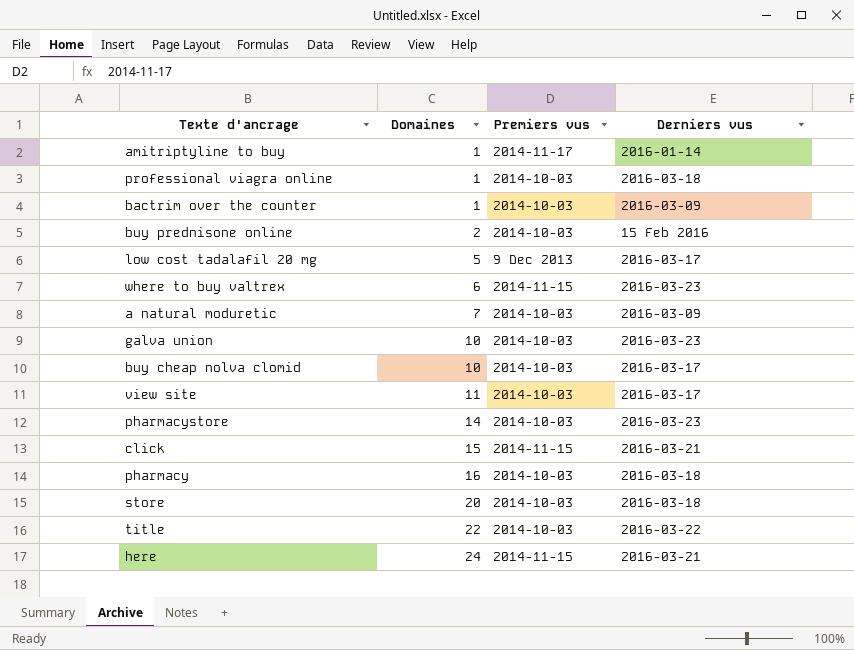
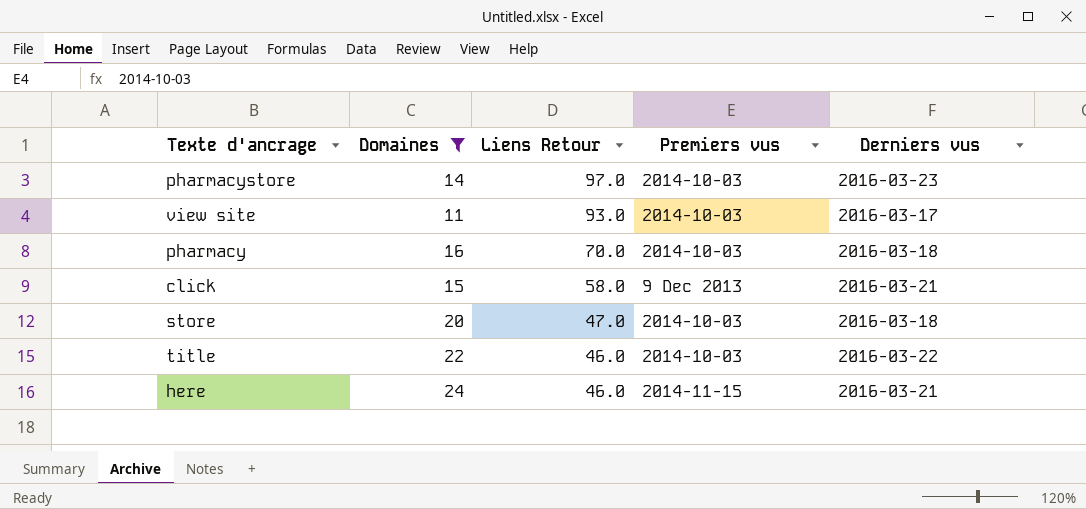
filter: none -> Domaines >= 11
row order: Domaines ascending -> Liens Retour descending
column Liens Retour | position: none -> 3
click | Premiers vus: 2014-11-15 -> 9 Dec 2013

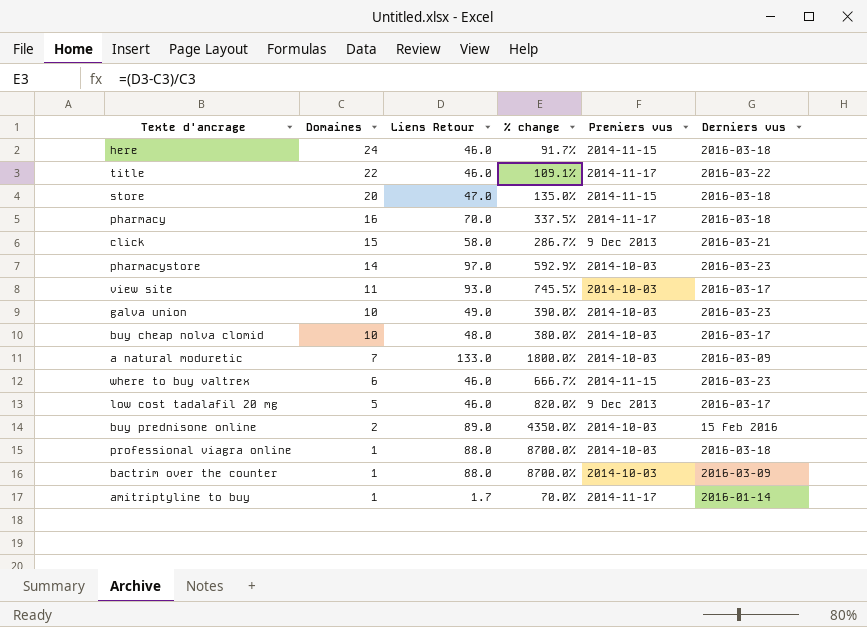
filter: Domaines >= 11 -> none
row order: Liens Retour descending -> Domaines descending
column % change | formula: none -> ([Liens Retour] - [Domaines]) / [Domaines]
here | Derniers vus: 2016-03-21 -> 2016-03-18
title | Premiers vus: 2014-10-03 -> 2014-11-17
store | Premiers vus: 2014-10-03 -> 2014-11-15
pharmacy | Premiers vus: 2014-10-03 -> 2014-11-17

